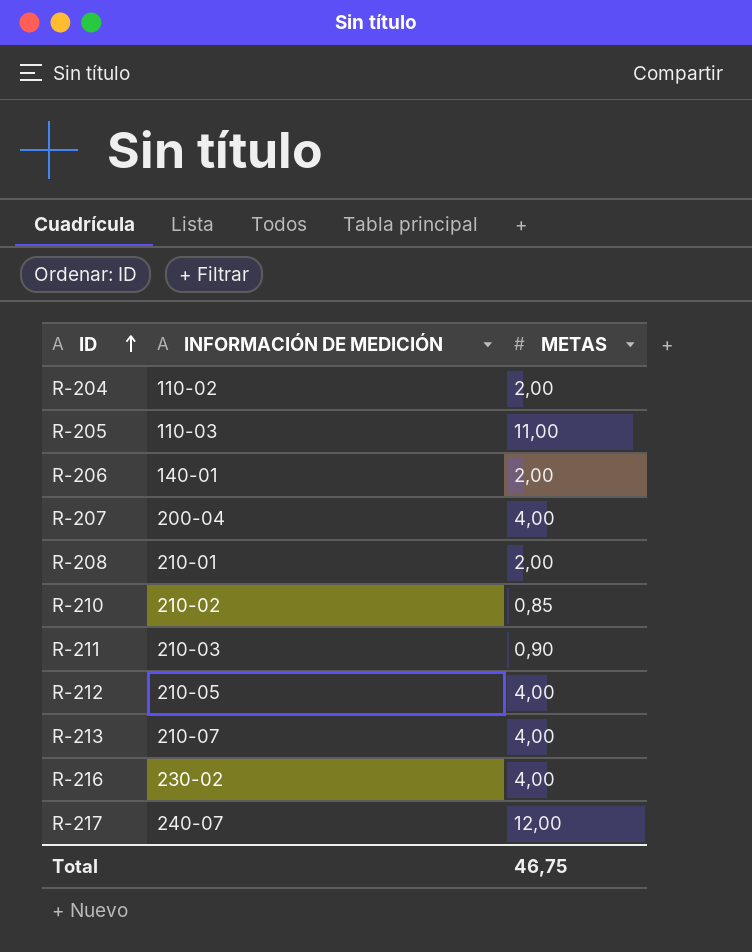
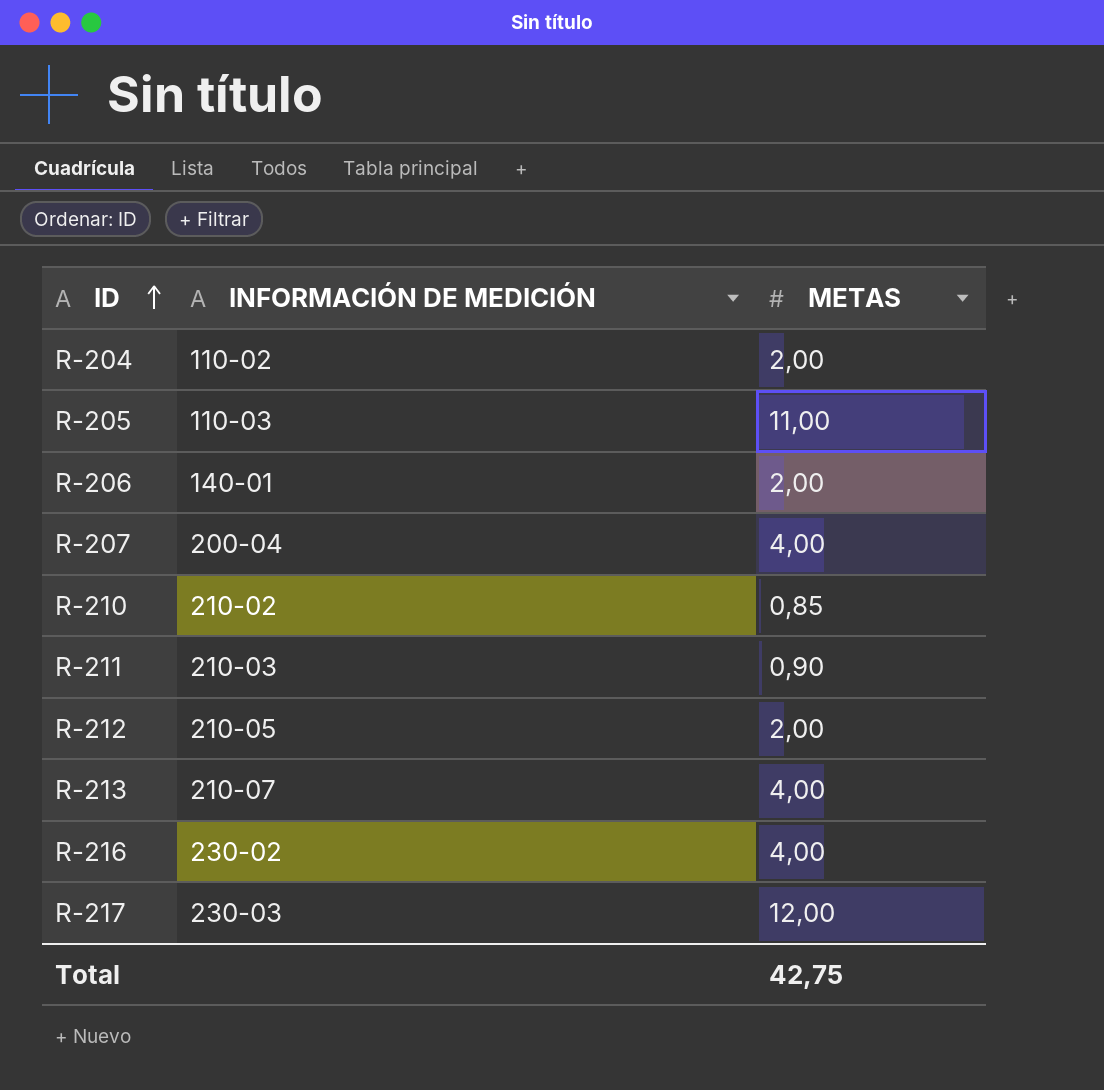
row R-208: 210-01 | 2,00 -> none
R-212 | METAS: 4,00 -> 2,00
R-217 | INFORMACIÓN DE MEDICIÓN: 240-07 -> 230-03
Total | METAS: 46,75 -> 42,75

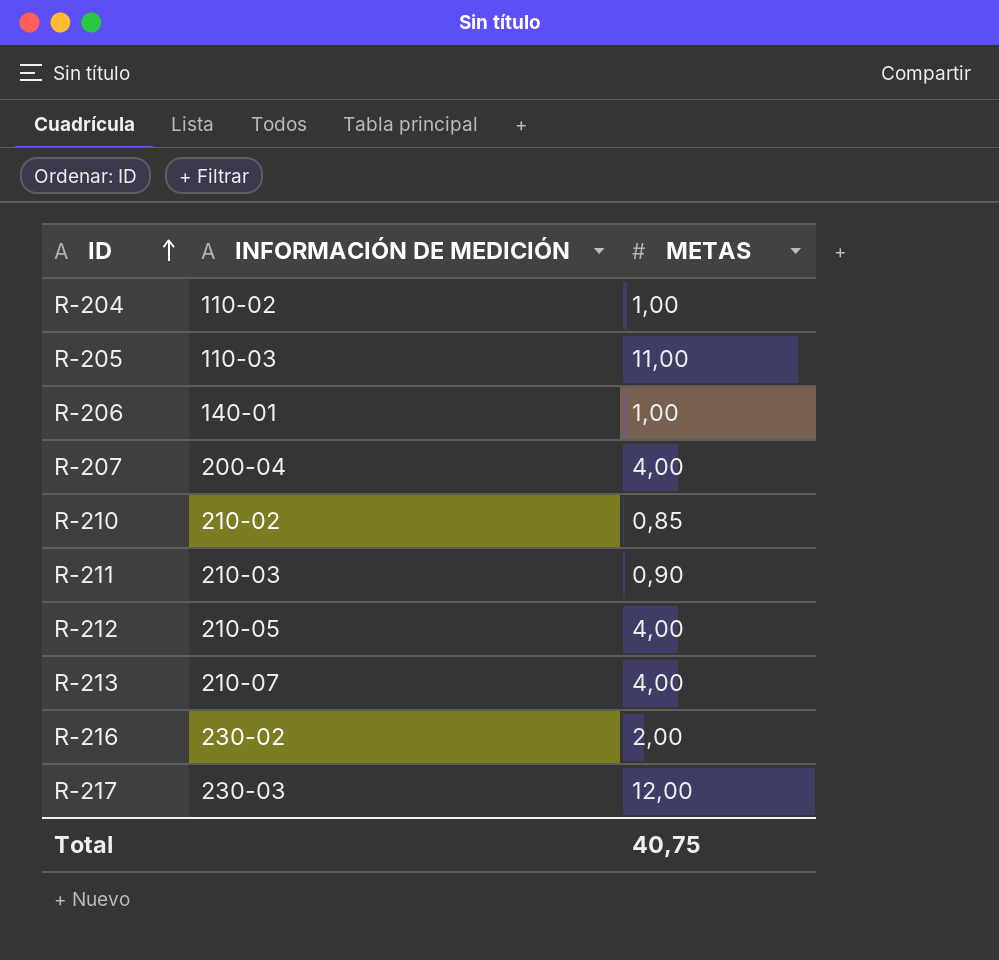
R-204 | METAS: 2,00 -> 1,00
R-206 | METAS: 2,00 -> 1,00
R-212 | METAS: 2,00 -> 4,00
R-216 | METAS: 4,00 -> 2,00
Total | METAS: 42,75 -> 40,75

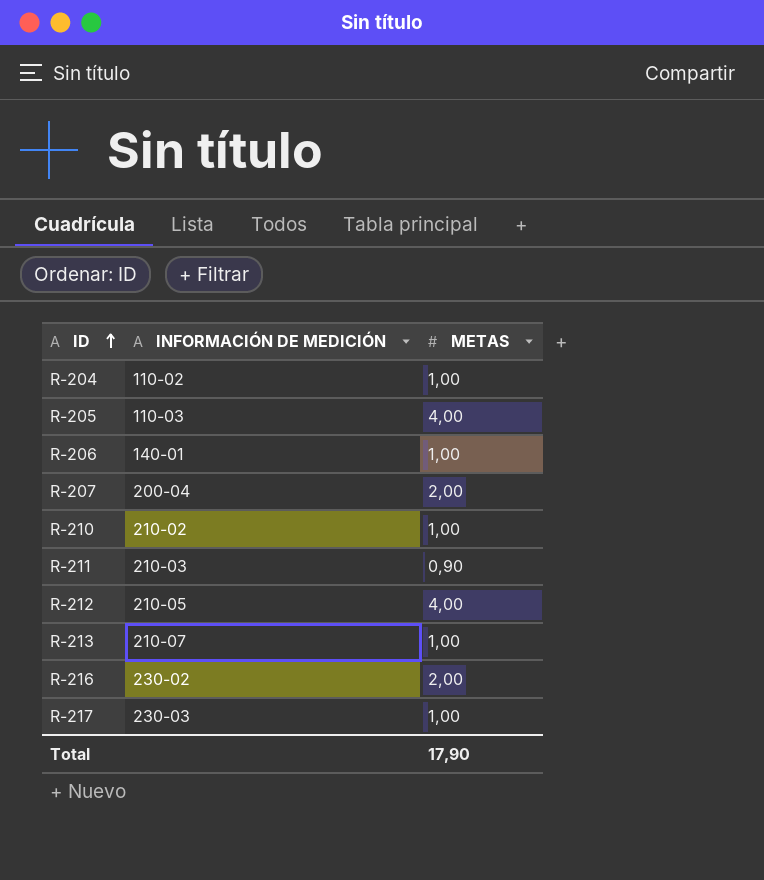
R-205 | METAS: 11,00 -> 4,00
R-207 | METAS: 4,00 -> 2,00
R-210 | METAS: 0,85 -> 1,00
R-213 | METAS: 4,00 -> 1,00
R-217 | METAS: 12,00 -> 1,00
Total | METAS: 40,75 -> 17,90

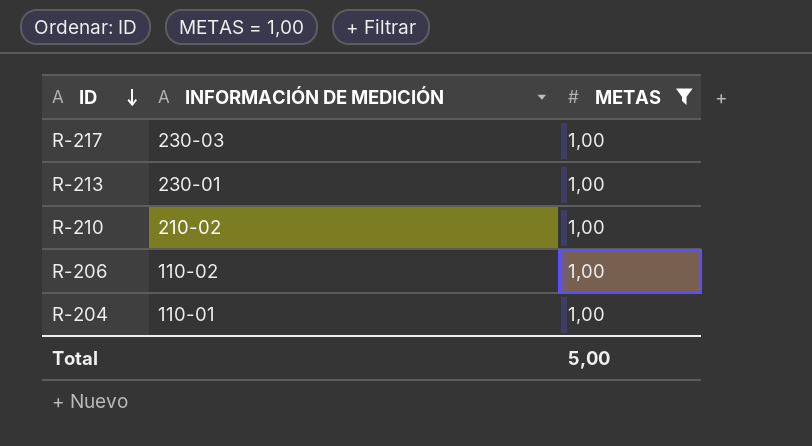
filter: none -> METAS = 1,00
row order: ID ascending -> ID descending
R-213 | INFORMACIÓN DE MEDICIÓN: 210-07 -> 230-01
R-206 | INFORMACIÓN DE MEDICIÓN: 140-01 -> 110-02
R-204 | INFORMACIÓN DE MEDICIÓN: 110-02 -> 110-01
Total | METAS: 17,90 -> 5,00

